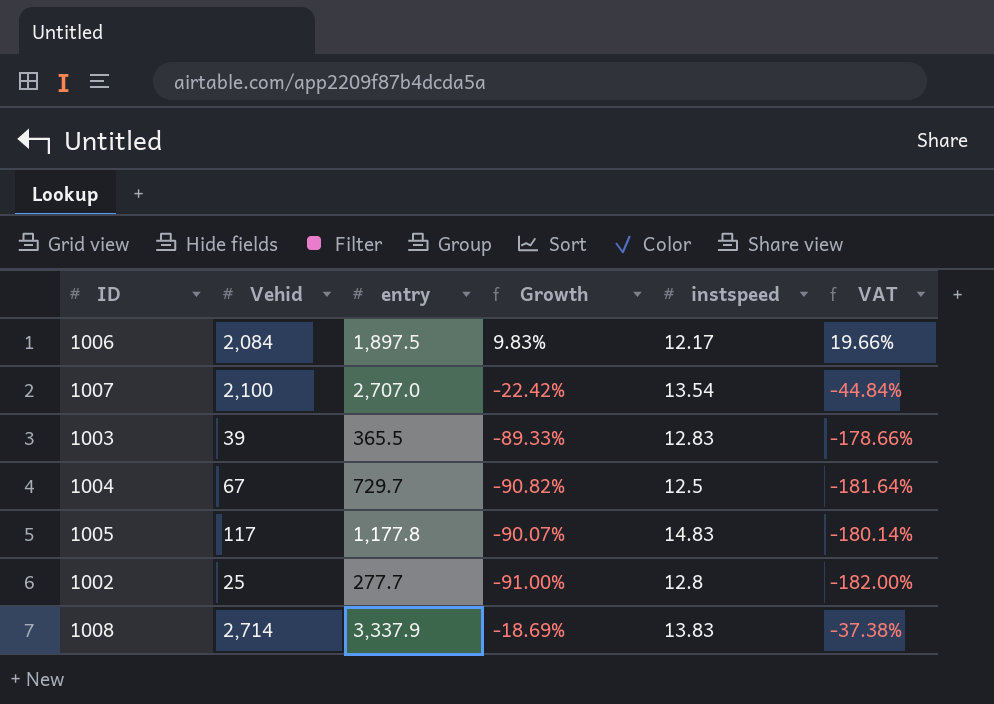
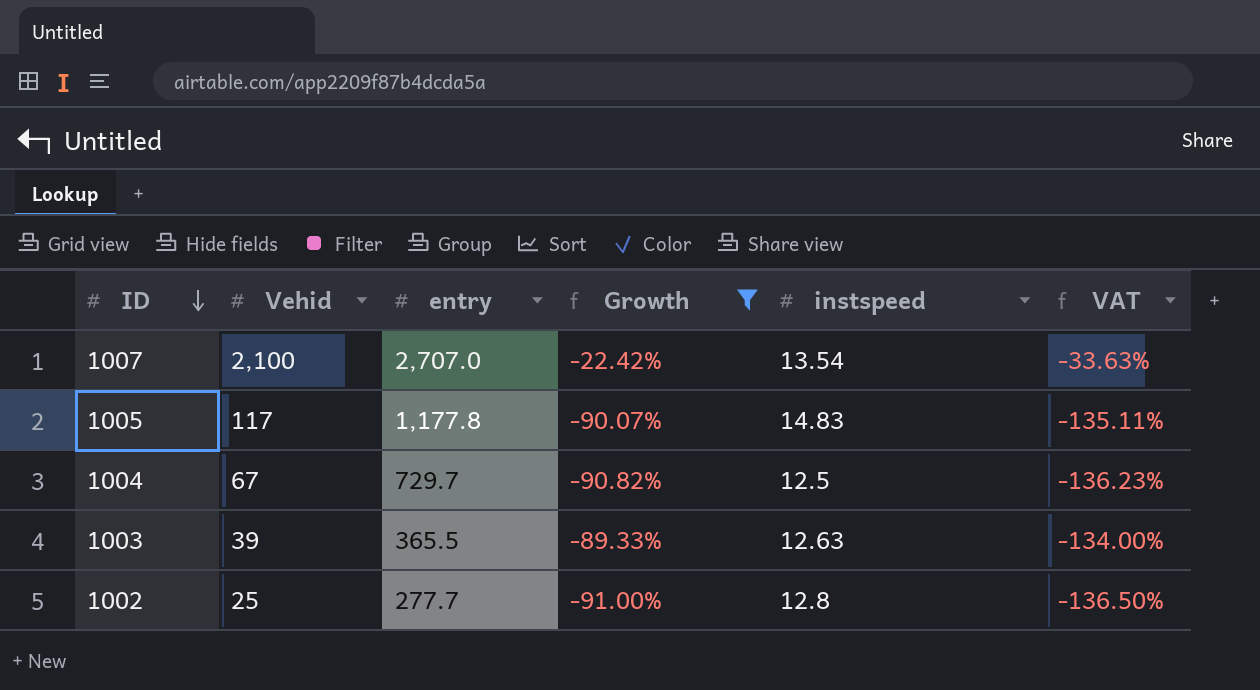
filter: none -> Growth <= -22.42%
row order: none -> ID descending
column VAT | formula: [Growth] * 2 -> [Growth] * 1.5
1003 | instspeed: 12.83 -> 12.63

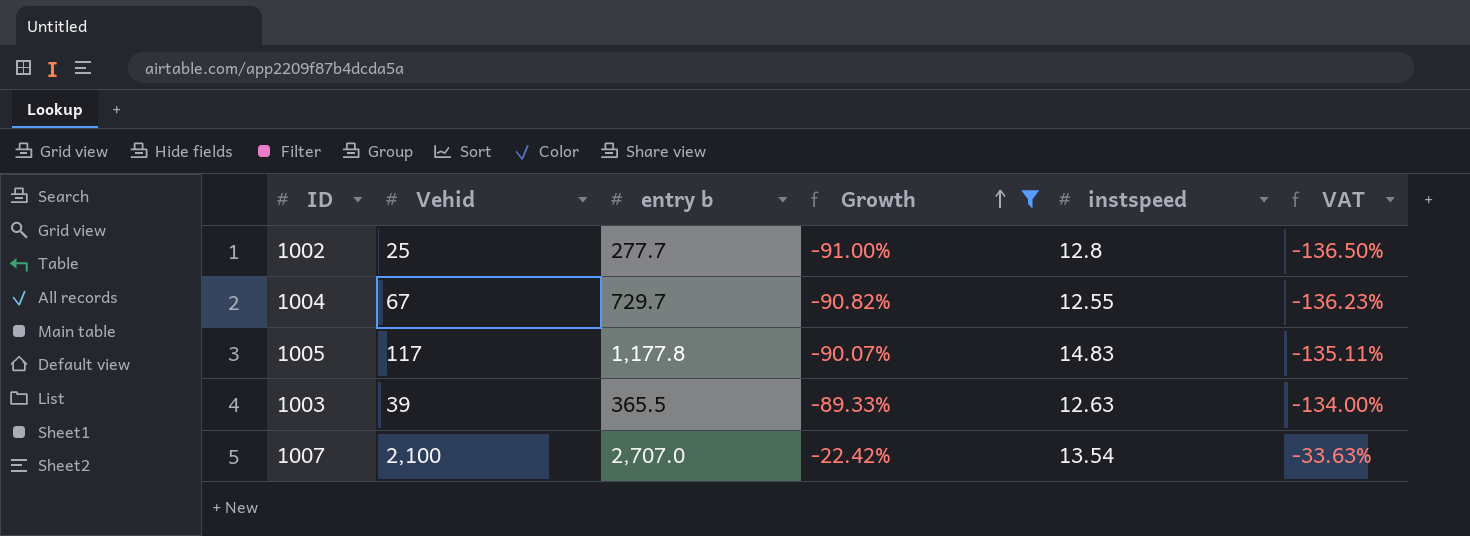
row order: ID descending -> Growth ascending
column name: entry -> entry b
1004 | instspeed: 12.5 -> 12.55

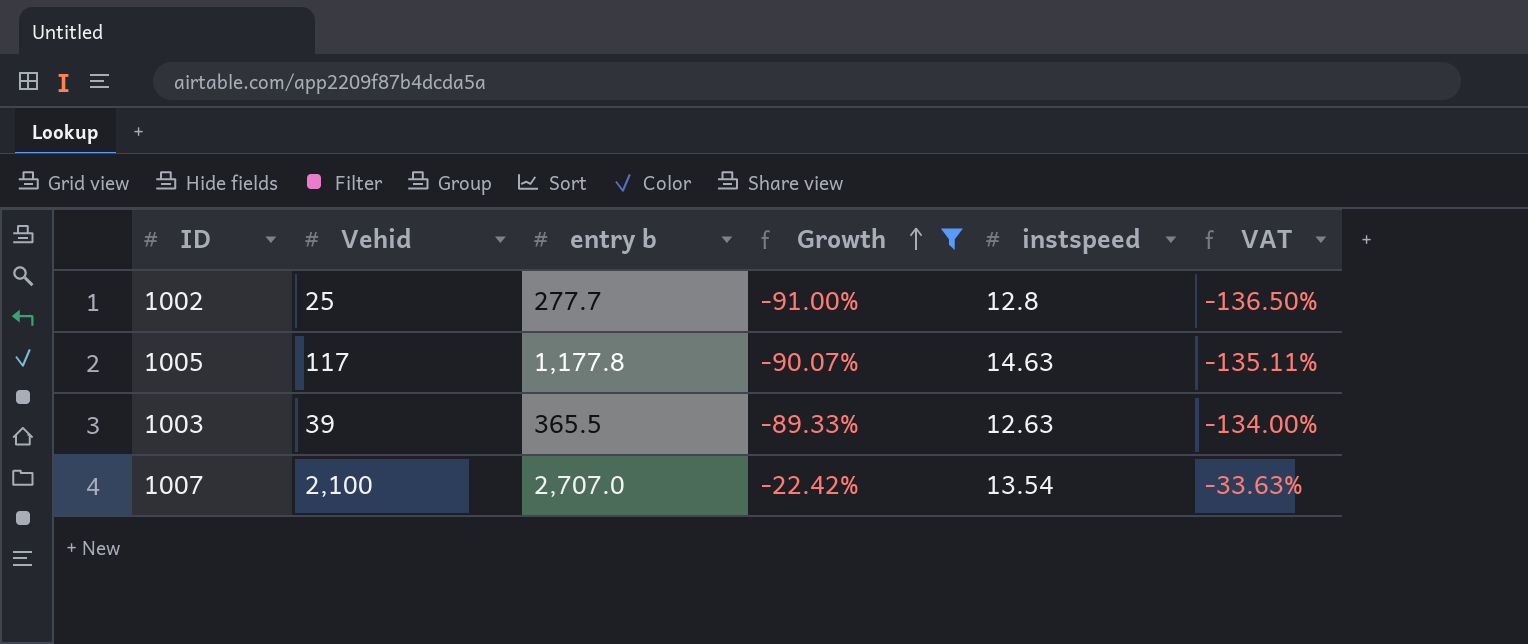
row 1004: 67 | 729.7 | -90.82% | 12.55 | -136.23% -> none
1005 | instspeed: 14.83 -> 14.63

